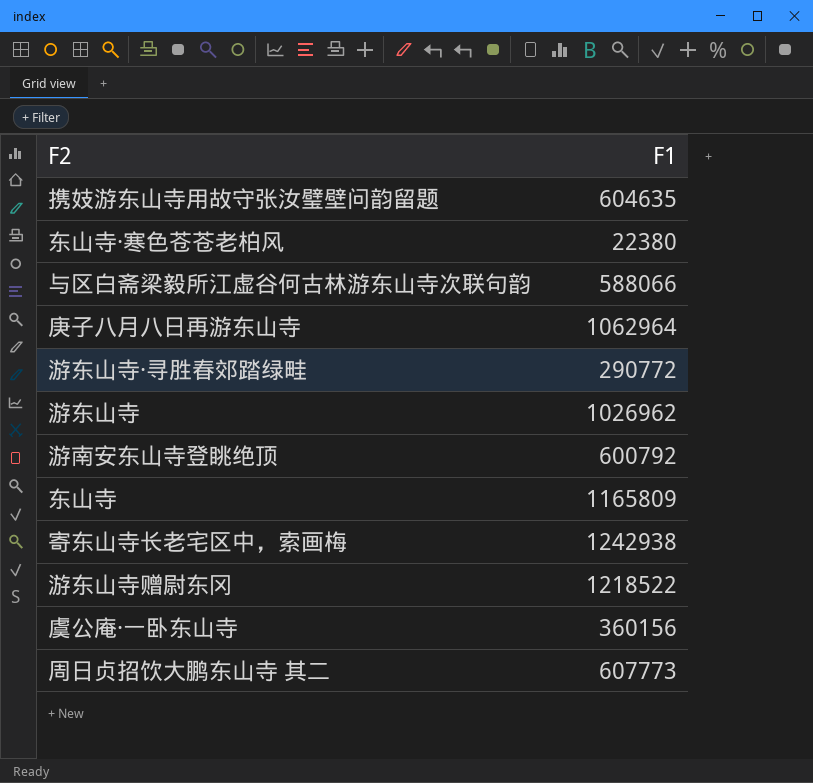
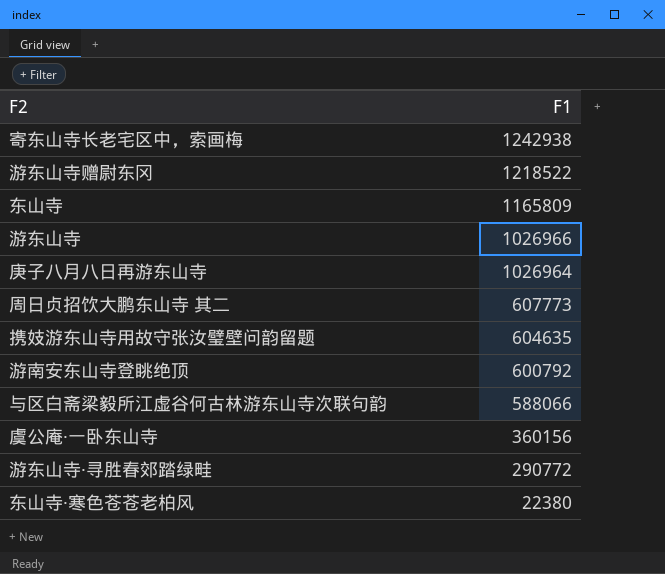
row order: none -> F1 descending
游东山寺 | F1: 1026962 -> 1026966
庚子八月八日再游东山寺 | F1: 1062964 -> 1026964

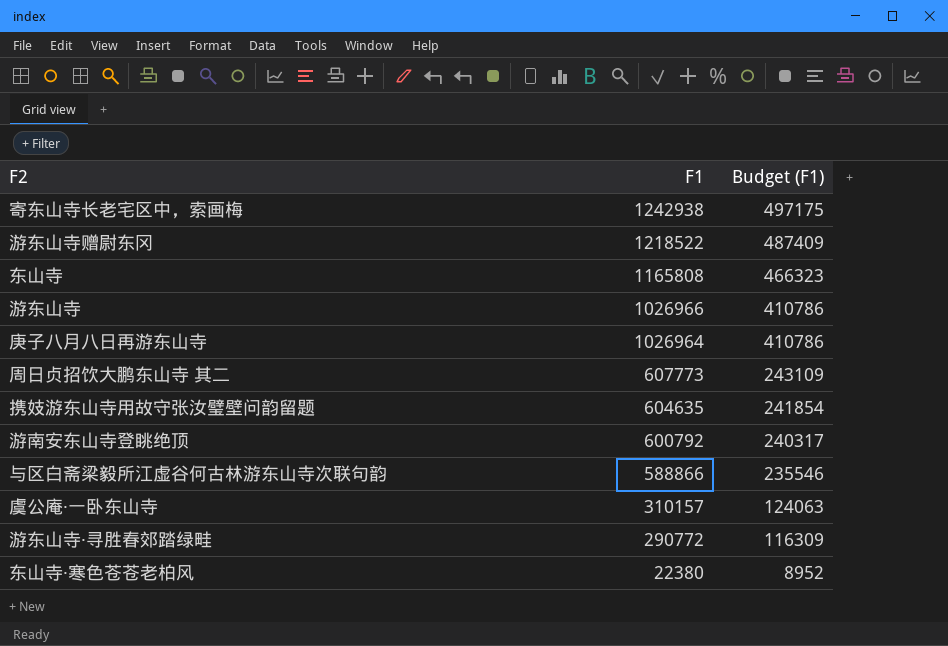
column Budget (F1) | formula: none -> [F1] * 0.4
东山寺 | F1: 1165809 -> 1165808
与区白斋梁毅所江虚谷何古林游东山寺次联句韵 | F1: 588066 -> 588866
虞公庵·一卧东山寺 | F1: 360156 -> 310157

